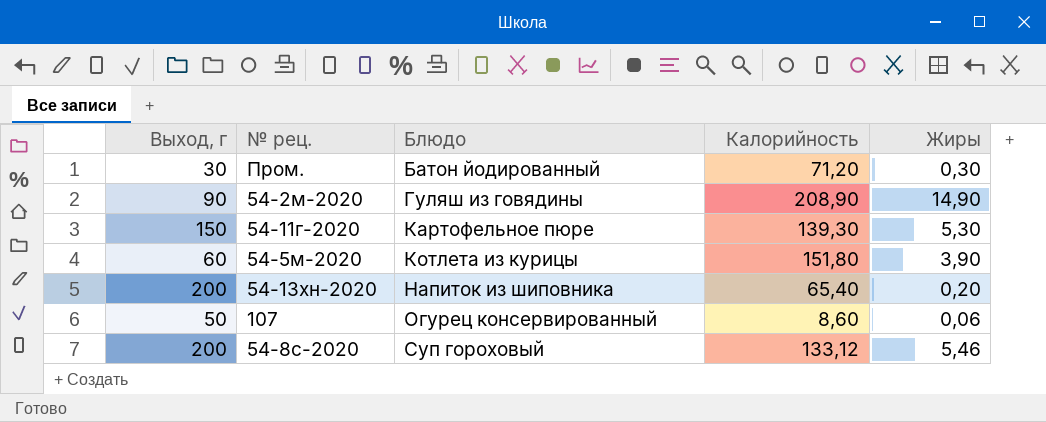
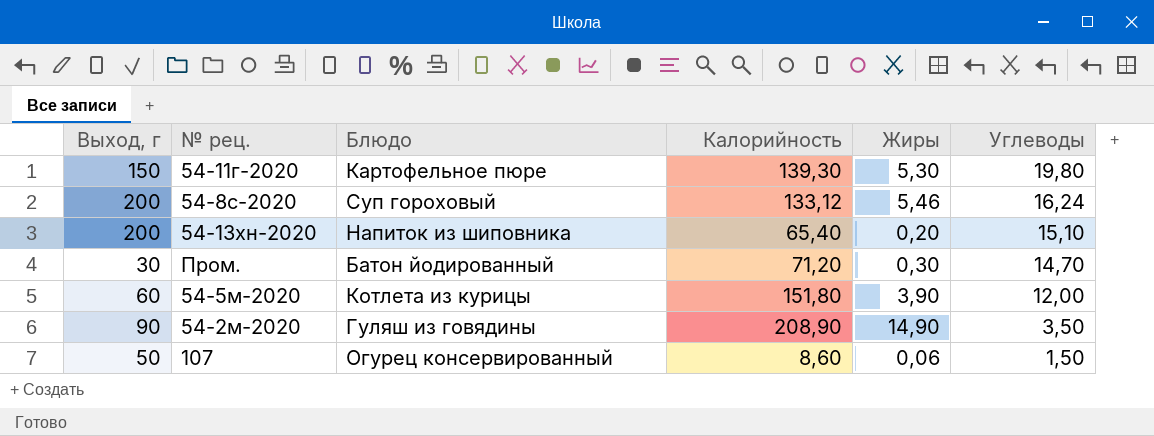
row order: Блюдо ascending -> Углеводы descending
column Углеводы | position: none -> 6

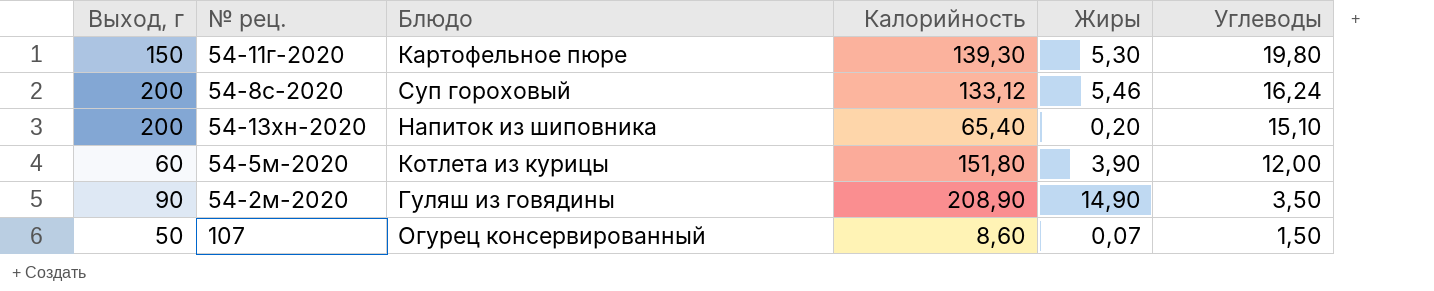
row Пром.: 30 | Батон йодированный | 71,20 | 0,30 | 14,70 -> none
107 | Жиры: 0,06 -> 0,07

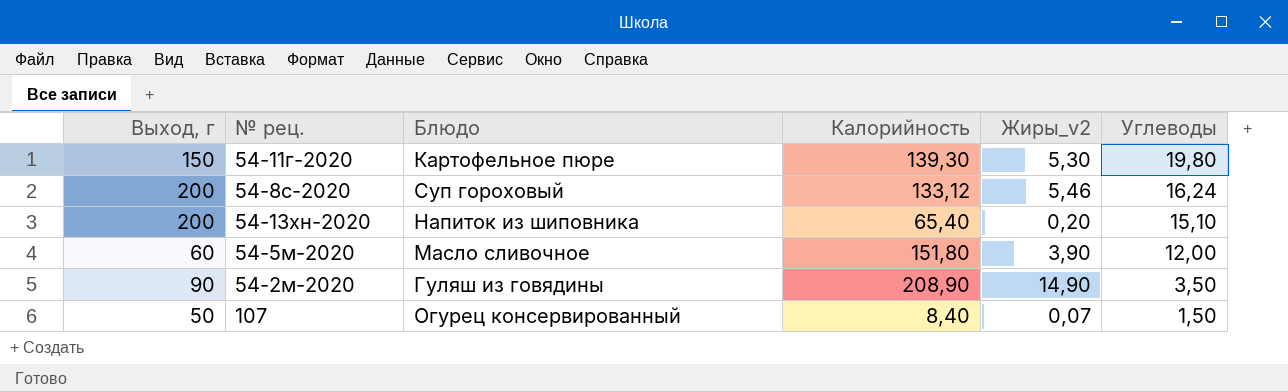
column name: Жиры -> Жиры_v2
54-5м-2020 | Блюдо: Котлета из курицы -> Масло сливочное
107 | Калорийность: 8,60 -> 8,40

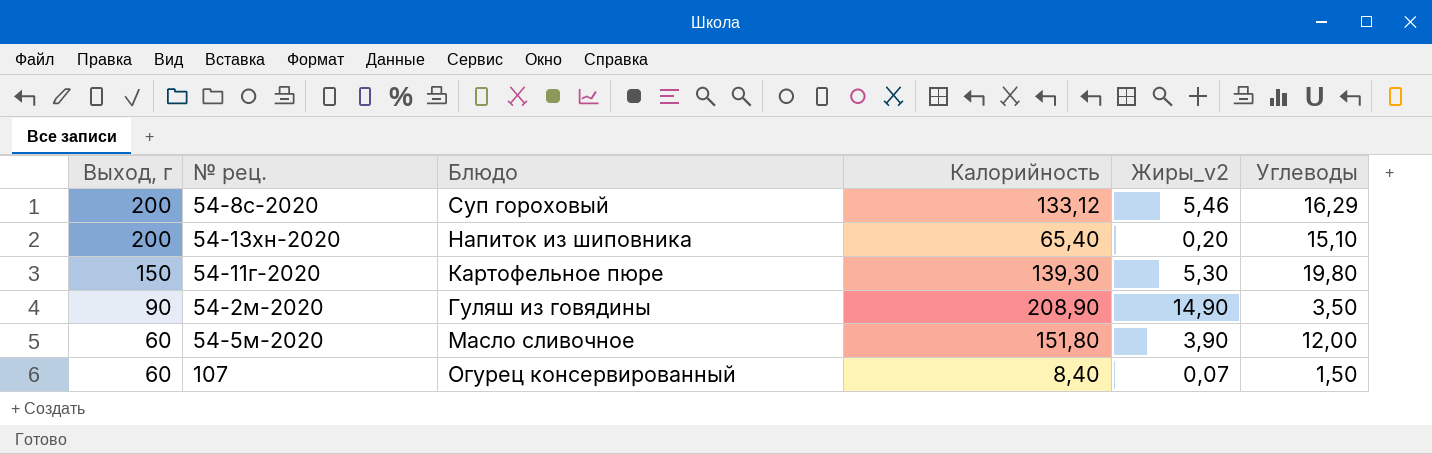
row order: Углеводы descending -> Выход, г descending
54-8с-2020 | Углеводы: 16,24 -> 16,29
107 | Выход, г: 50 -> 60

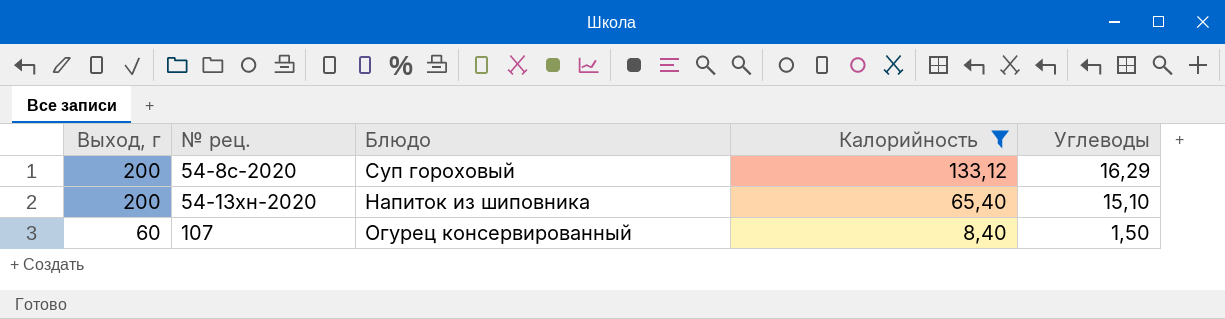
filter: none -> Калорийность <= 133,12
column Жиры_v2 | position: 5 -> none

